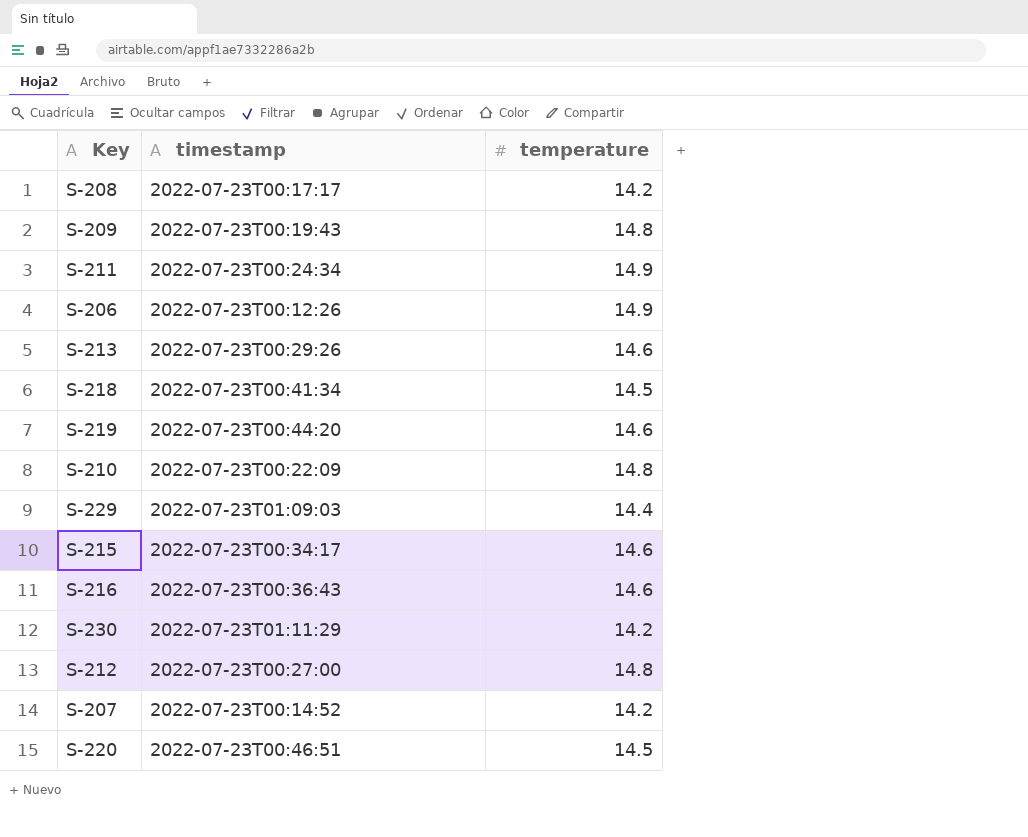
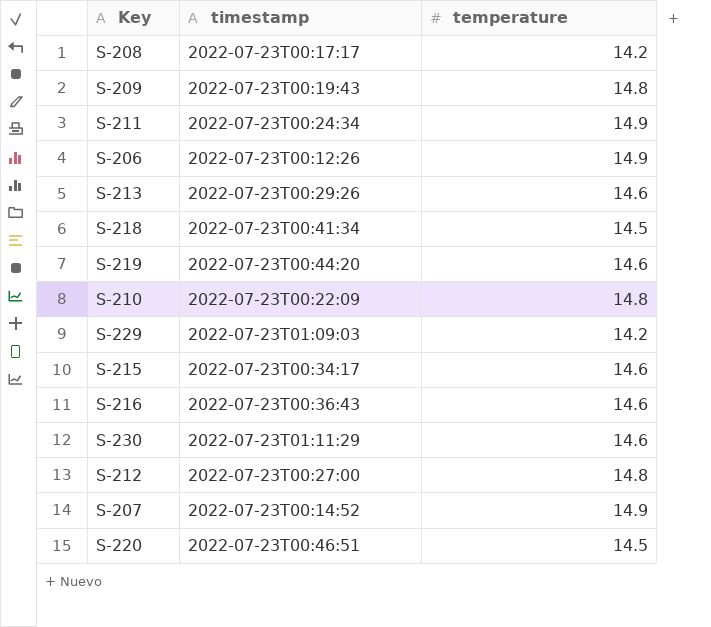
S-229 | temperature: 14.4 -> 14.2
S-230 | temperature: 14.2 -> 14.6
S-207 | temperature: 14.2 -> 14.9

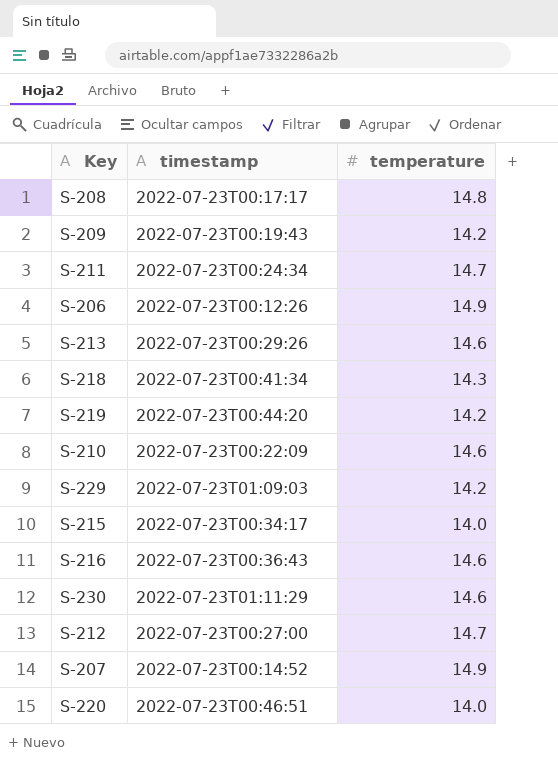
S-208 | temperature: 14.2 -> 14.8
S-209 | temperature: 14.8 -> 14.2
S-211 | temperature: 14.9 -> 14.7
S-218 | temperature: 14.5 -> 14.3
S-219 | temperature: 14.6 -> 14.2
S-210 | temperature: 14.8 -> 14.6
S-215 | temperature: 14.6 -> 14.0
S-212 | temperature: 14.8 -> 14.7
S-220 | temperature: 14.5 -> 14.0

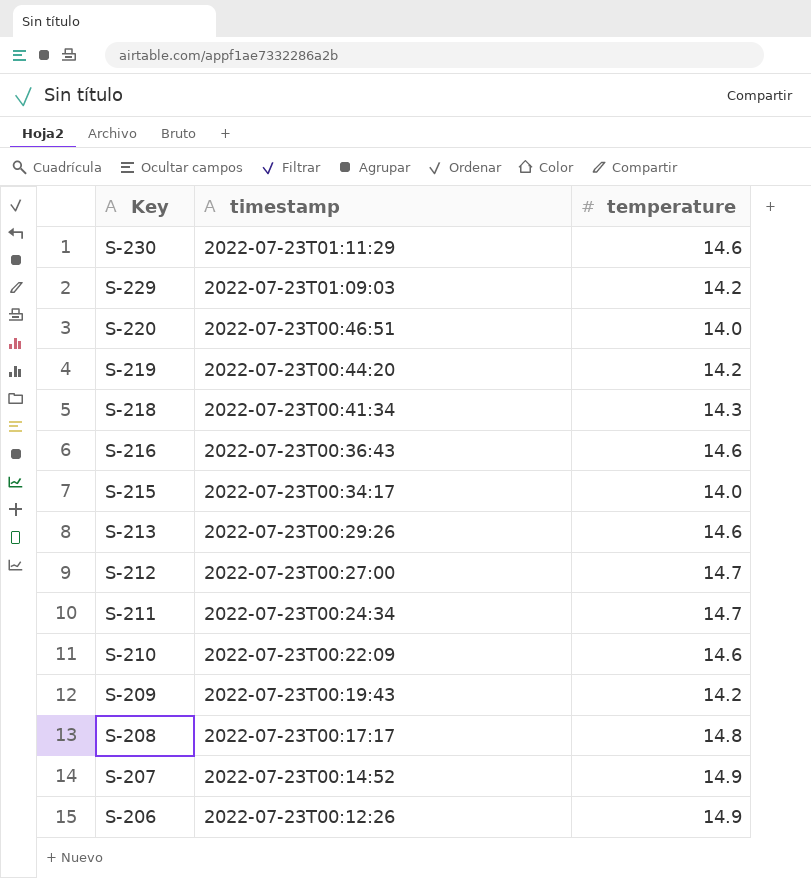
row order: none -> Key descending

